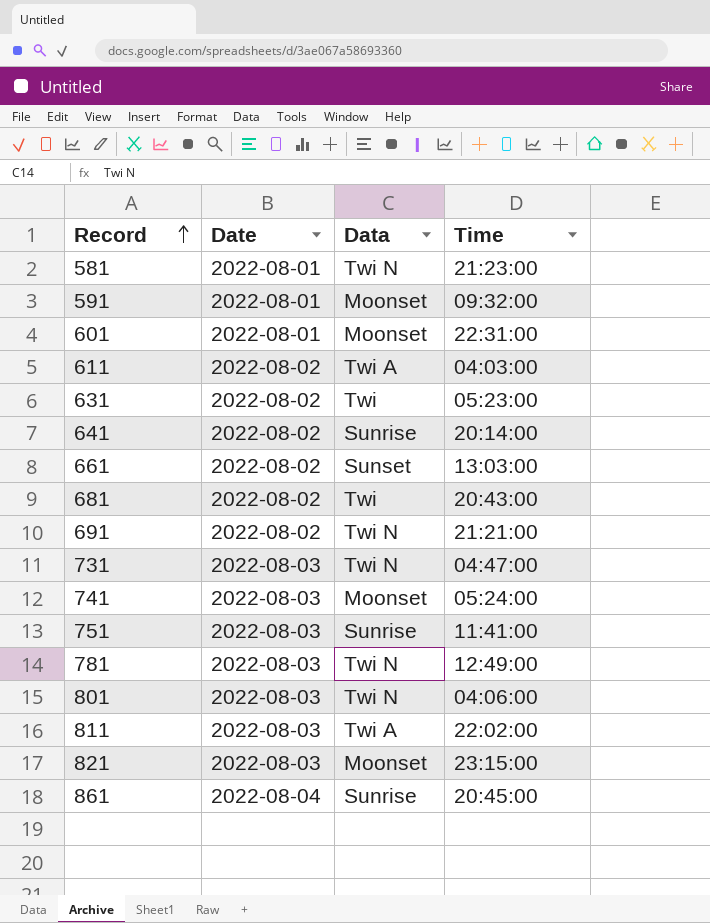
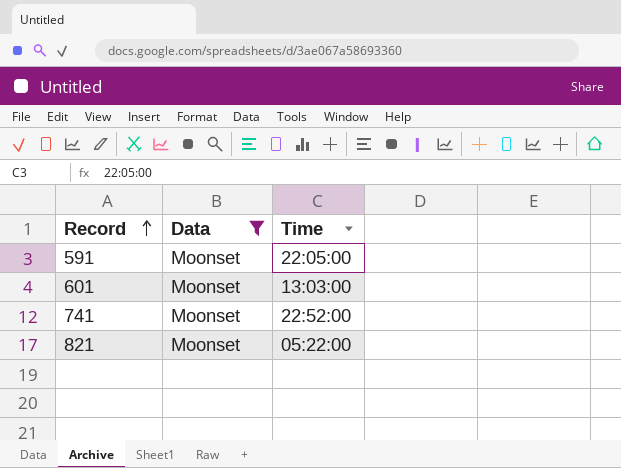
filter: none -> Data = Moonset
column Date | position: 2 -> none
591 | Time: 09:32:00 -> 22:05:00
601 | Time: 22:31:00 -> 13:03:00
741 | Time: 05:24:00 -> 22:52:00
821 | Time: 23:15:00 -> 05:22:00

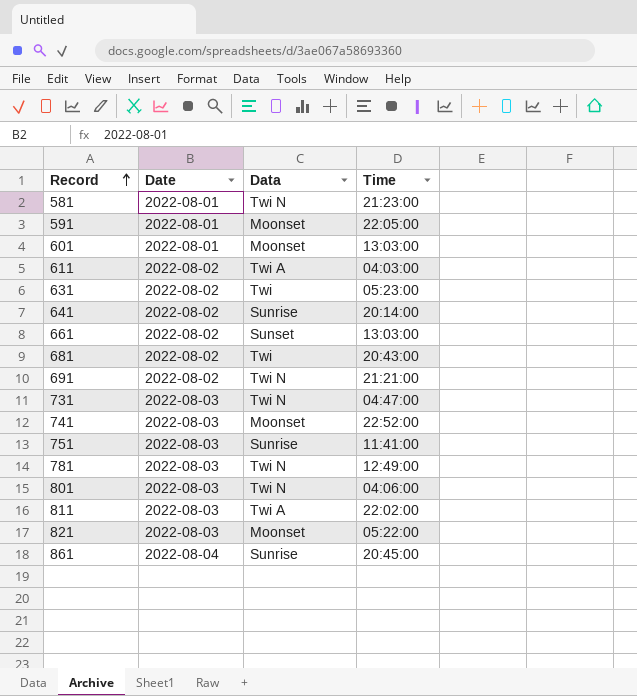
filter: Data = Moonset -> none
column Date | position: none -> 2

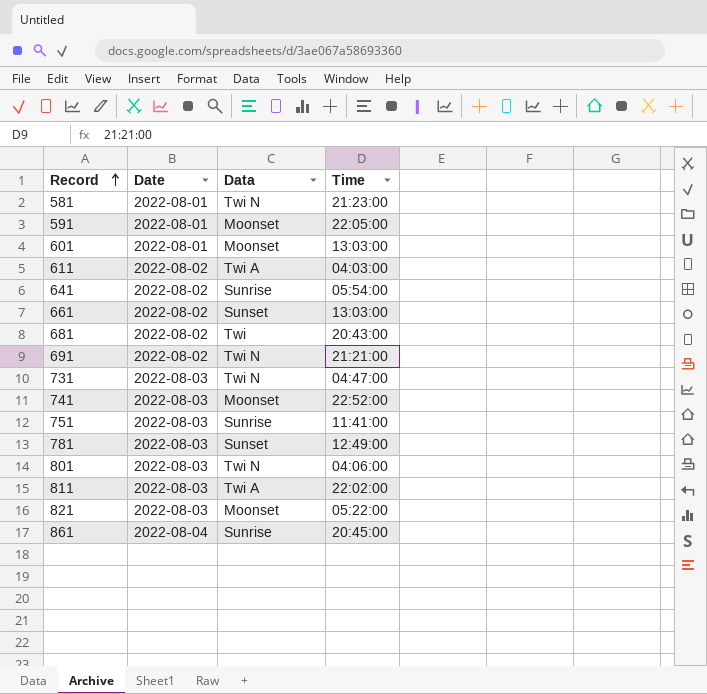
row 631: 2022-08-02 | Twi | 05:23:00 -> none
641 | Time: 20:14:00 -> 05:54:00
781 | Data: Twi N -> Sunset

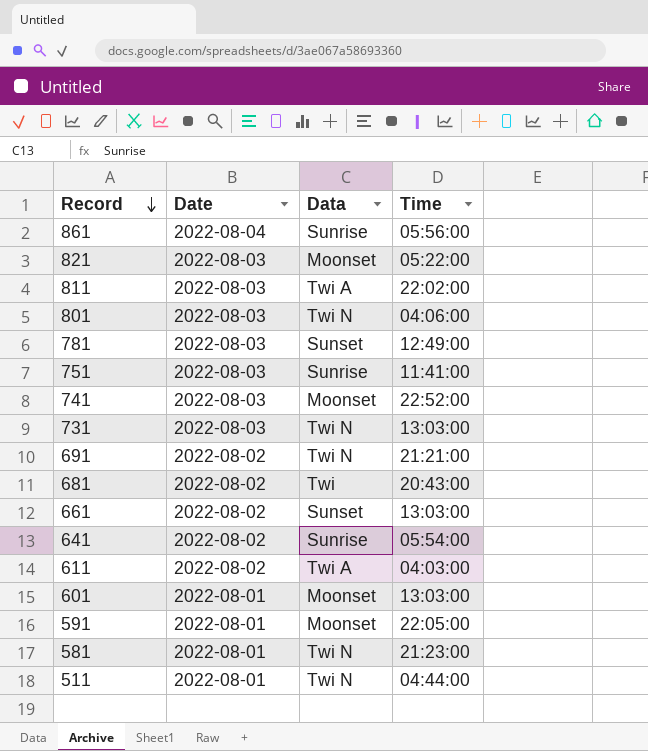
row order: Record ascending -> Record descending
861 | Time: 20:45:00 -> 05:56:00
731 | Time: 04:47:00 -> 13:03:00
row 511: none -> 2022-08-01 | Twi N | 04:44:00

